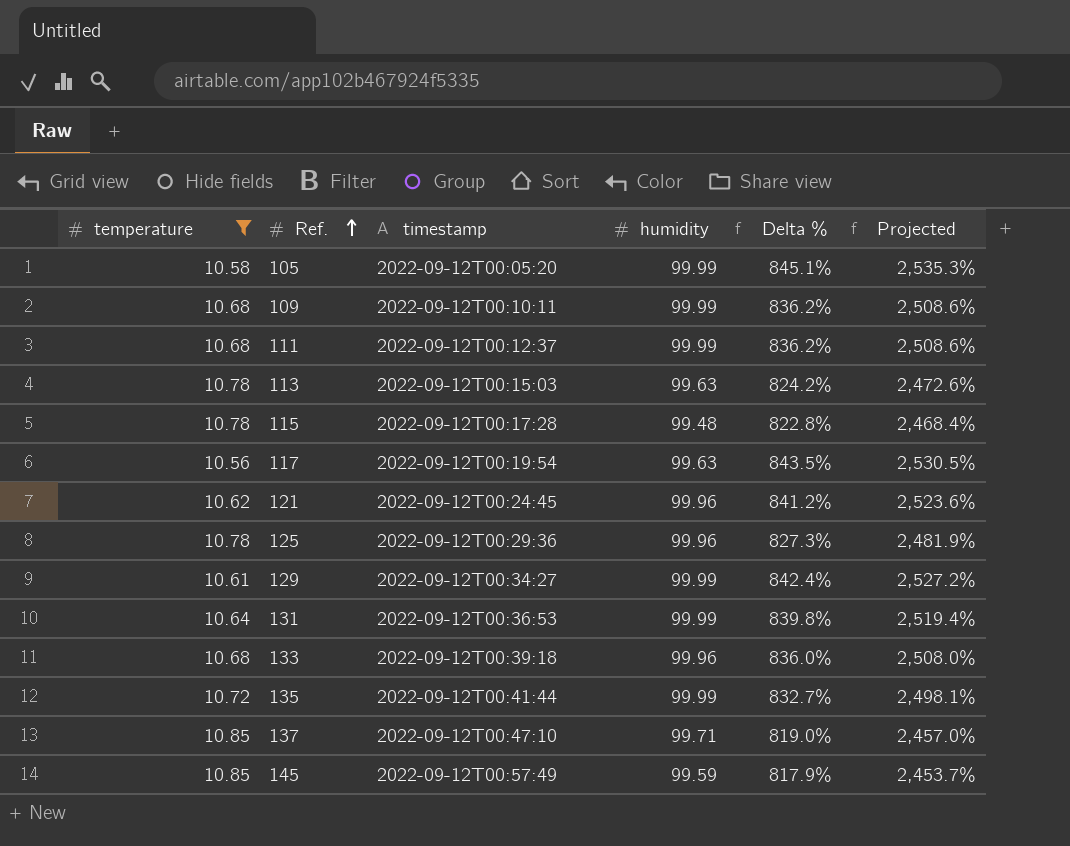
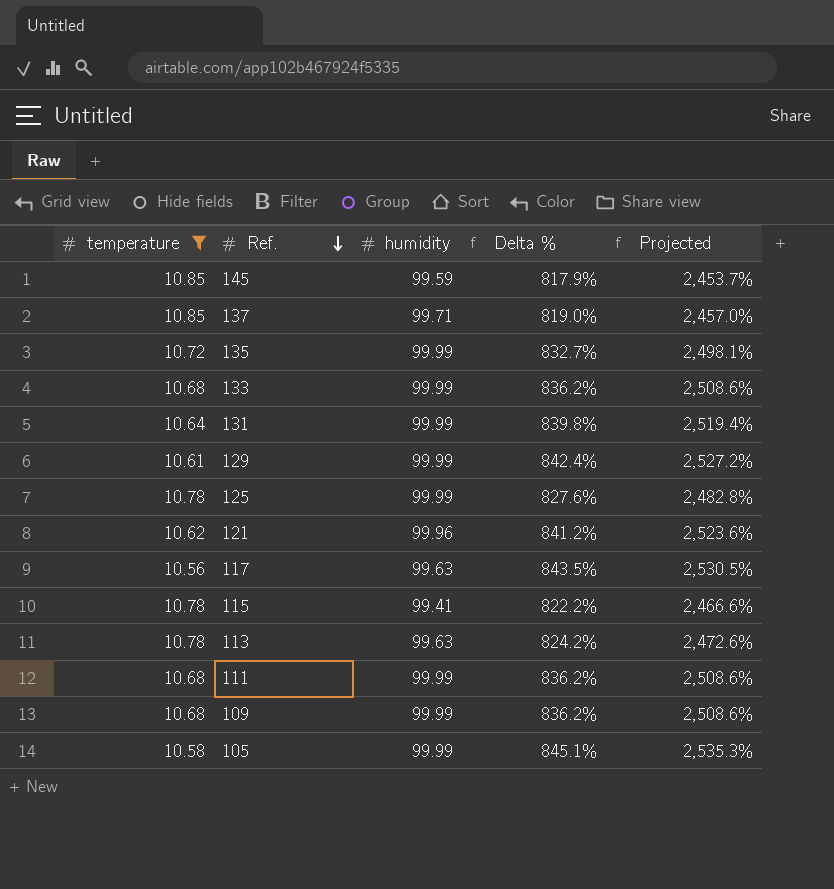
row order: Ref. ascending -> Ref. descending
column timestamp | position: 3 -> none
133 | humidity: 99.96 -> 99.99
133 | Delta %: 836.0% -> 836.2%
133 | Projected: 2,508.0% -> 2,508.6%
125 | humidity: 99.96 -> 99.99
125 | Delta %: 827.3% -> 827.6%
125 | Projected: 2,481.9% -> 2,482.8%
115 | humidity: 99.48 -> 99.41
115 | Delta %: 822.8% -> 822.2%
115 | Projected: 2,468.4% -> 2,466.6%

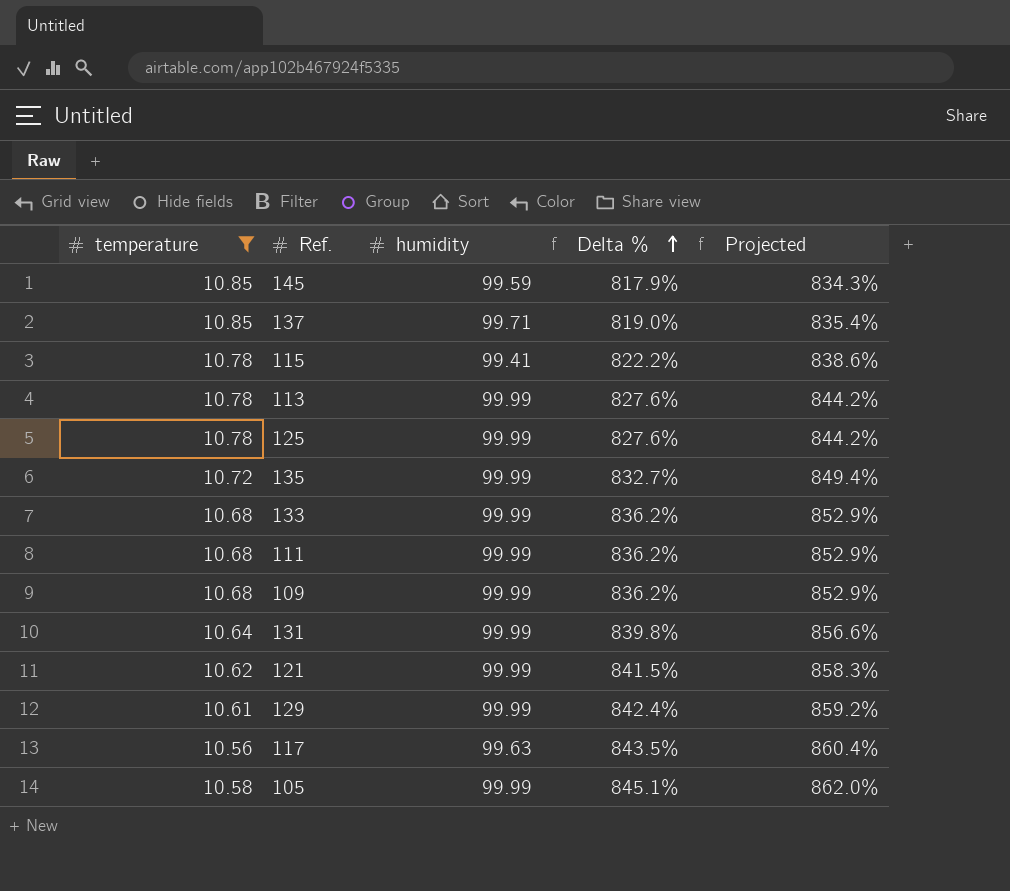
row order: Ref. descending -> Delta % ascending
column Projected | formula: [Delta %] * 3 -> [Delta %] * 1.02
113 | humidity: 99.63 -> 99.99
113 | Delta %: 824.2% -> 827.6%
121 | humidity: 99.96 -> 99.99
121 | Delta %: 841.2% -> 841.5%

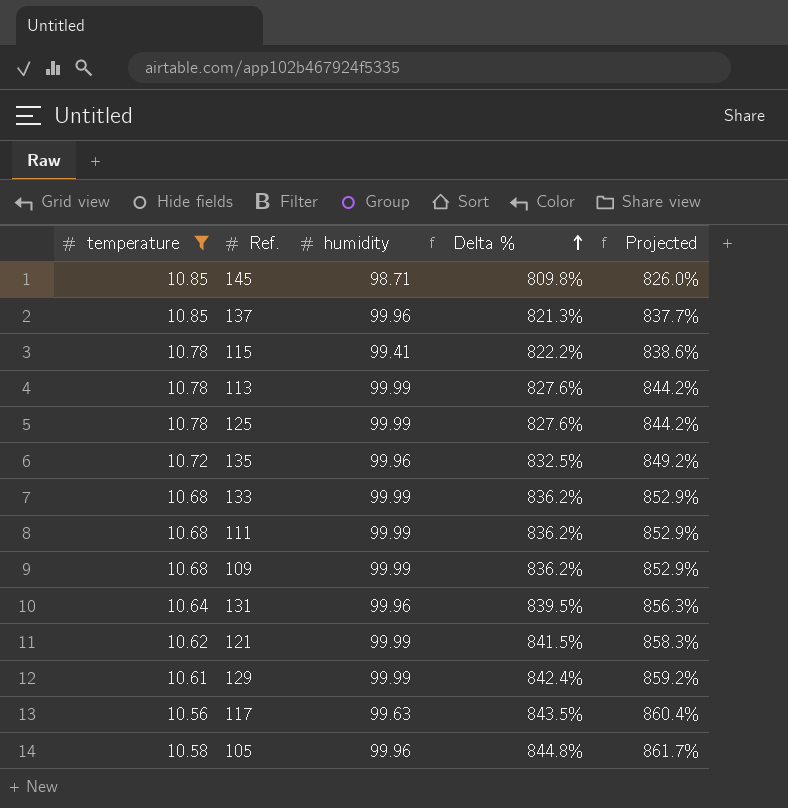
145 | humidity: 99.59 -> 98.71
145 | Delta %: 817.9% -> 809.8%
145 | Projected: 834.3% -> 826.0%
137 | humidity: 99.71 -> 99.96
137 | Delta %: 819.0% -> 821.3%
137 | Projected: 835.4% -> 837.7%
135 | humidity: 99.99 -> 99.96
135 | Delta %: 832.7% -> 832.5%
135 | Projected: 849.4% -> 849.2%
131 | humidity: 99.99 -> 99.96
131 | Delta %: 839.8% -> 839.5%
131 | Projected: 856.6% -> 856.3%
105 | humidity: 99.99 -> 99.96
105 | Delta %: 845.1% -> 844.8%
105 | Projected: 862.0% -> 861.7%

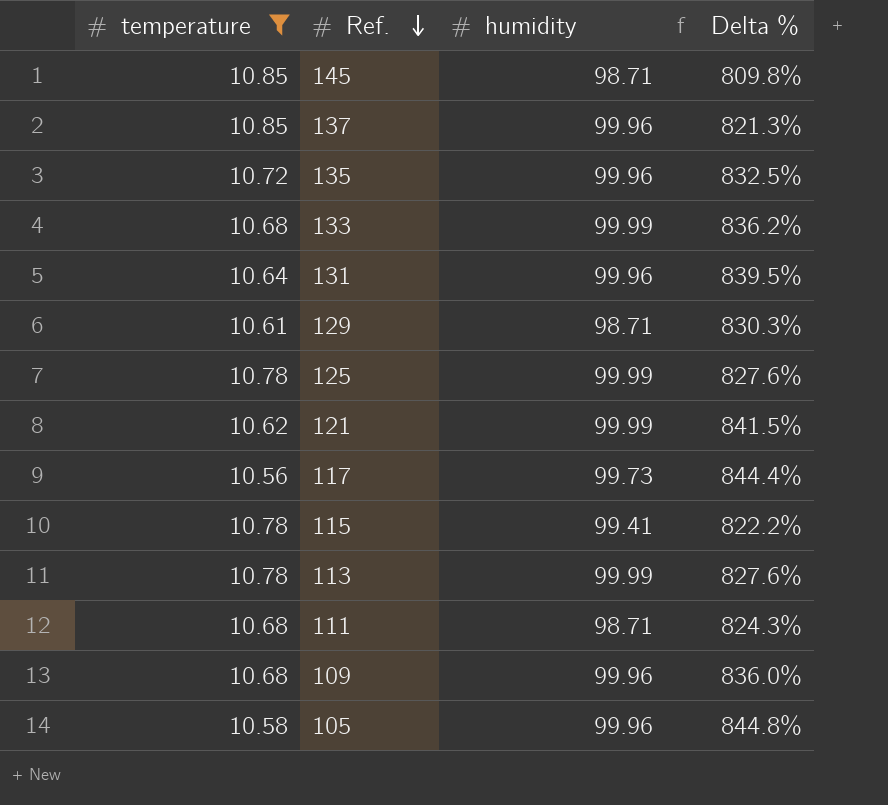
row order: Delta % ascending -> Ref. descending
column Projected | formula: [Delta %] * 1.02 -> none
129 | humidity: 99.99 -> 98.71
129 | Delta %: 842.4% -> 830.3%
117 | humidity: 99.63 -> 99.73
117 | Delta %: 843.5% -> 844.4%
111 | humidity: 99.99 -> 98.71
111 | Delta %: 836.2% -> 824.3%
109 | humidity: 99.99 -> 99.96
109 | Delta %: 836.2% -> 836.0%

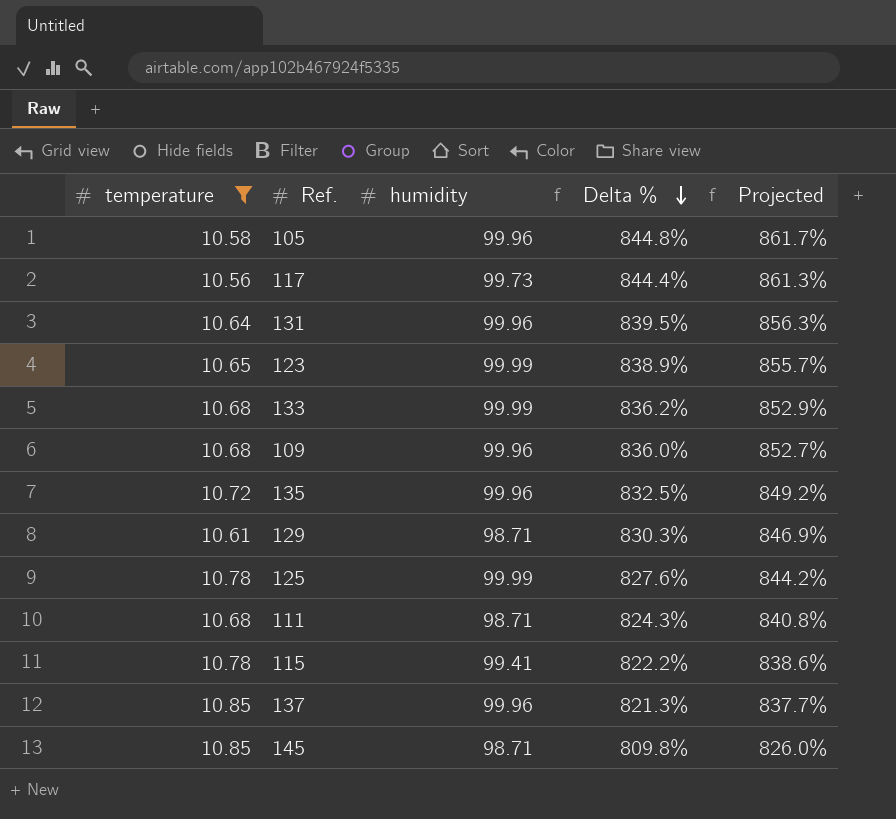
row order: Ref. descending -> Delta % descending
column Projected | formula: none -> [Delta %] * 1.02
row 121: 10.62 | 99.99 | 841.5% -> none
row 113: 10.78 | 99.99 | 827.6% -> none
row 123: none -> 10.65 | 99.99 | 838.9% | 855.7%

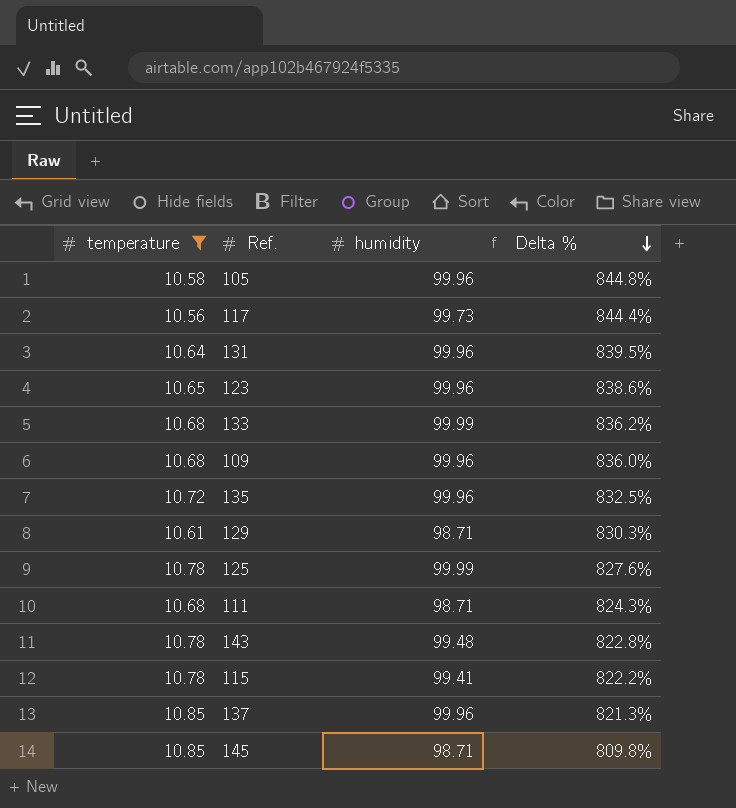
column Projected | formula: [Delta %] * 1.02 -> none
123 | humidity: 99.99 -> 99.96
123 | Delta %: 838.9% -> 838.6%
row 143: none -> 10.78 | 99.48 | 822.8%

